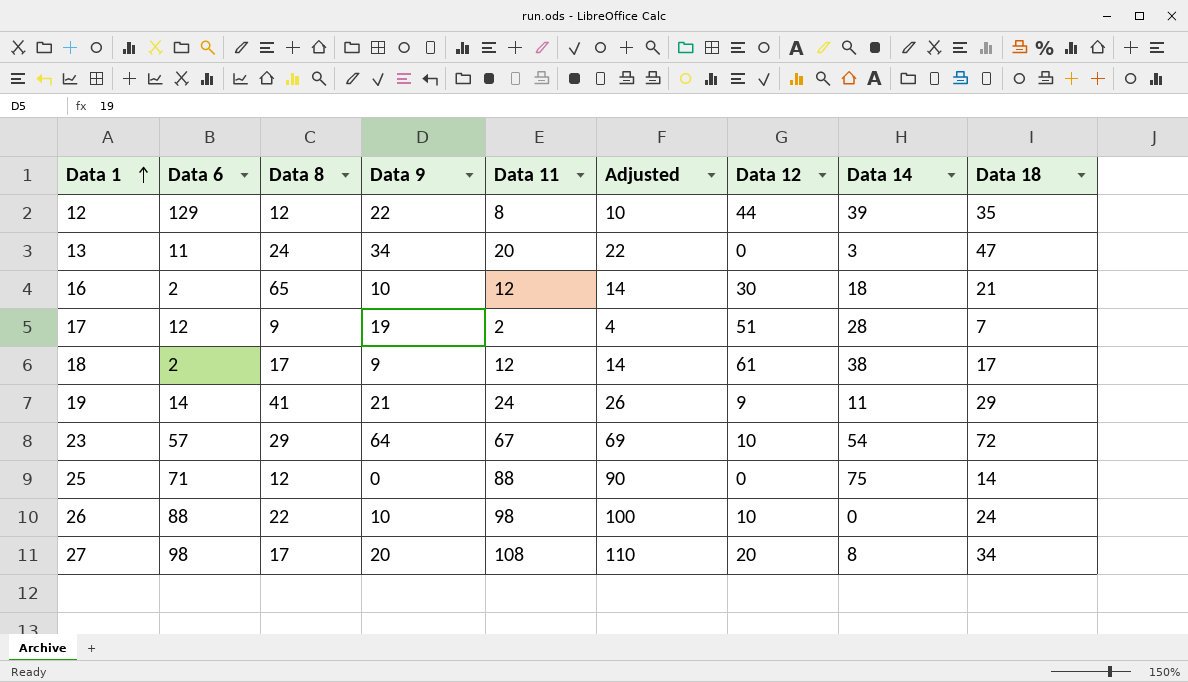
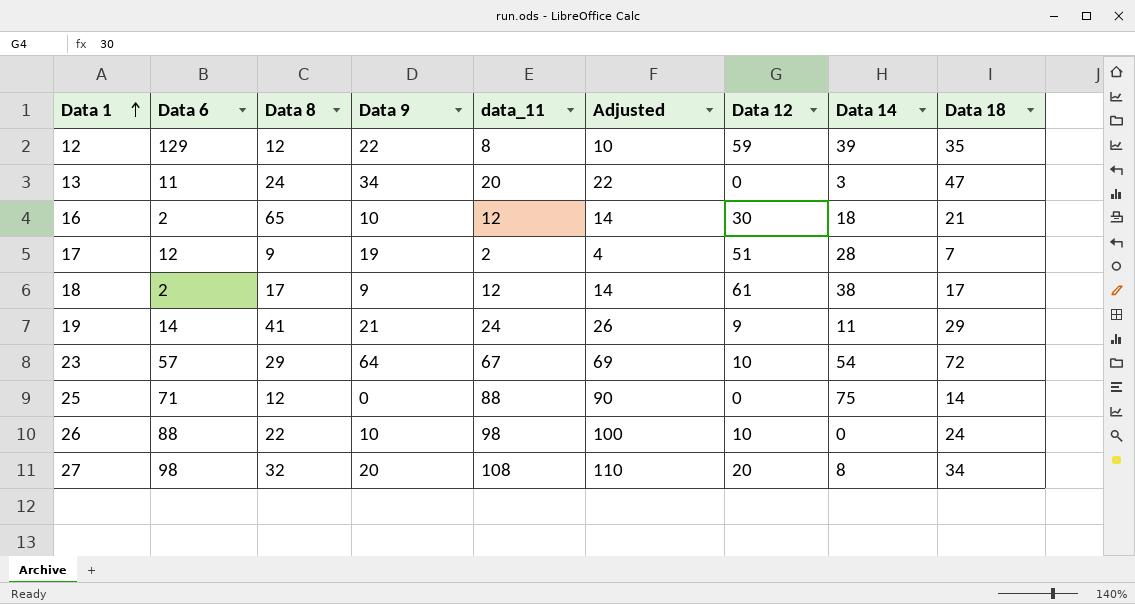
column name: Data 11 -> data_11
12 | Data 12: 44 -> 59
27 | Data 8: 17 -> 32

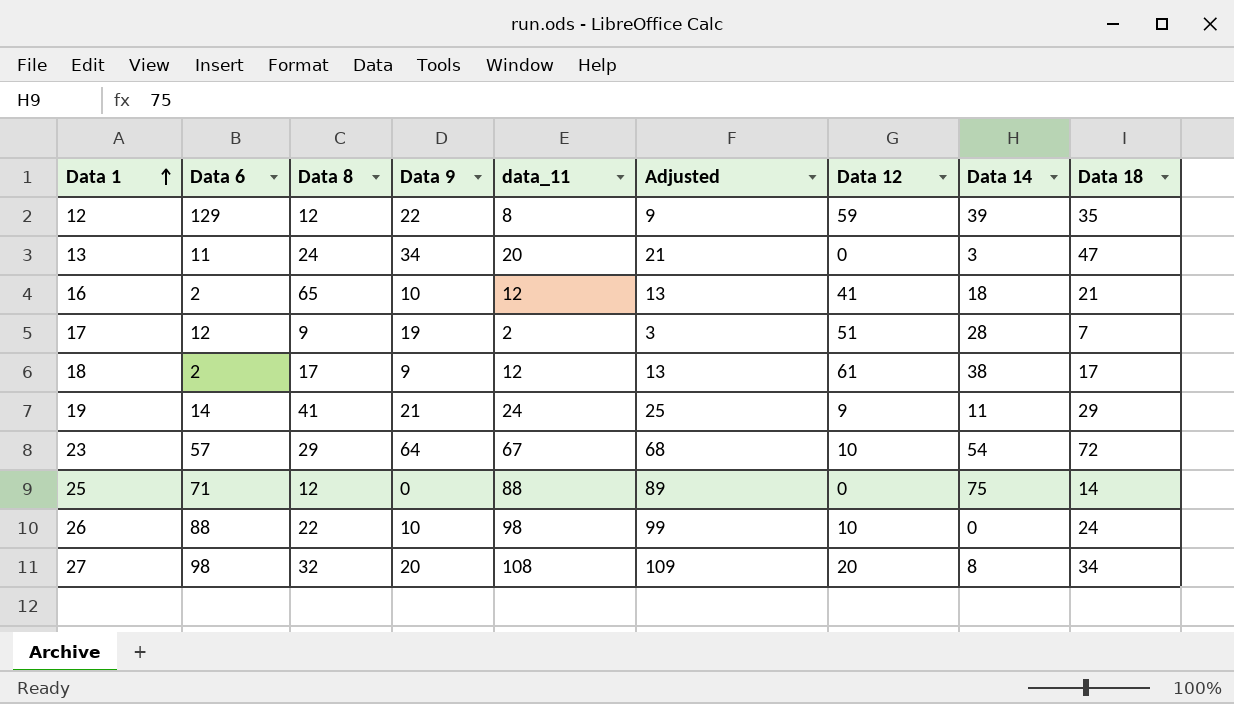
column Adjusted | formula: [data_11] + 2 -> [data_11] + 1
16 | Data 12: 30 -> 41

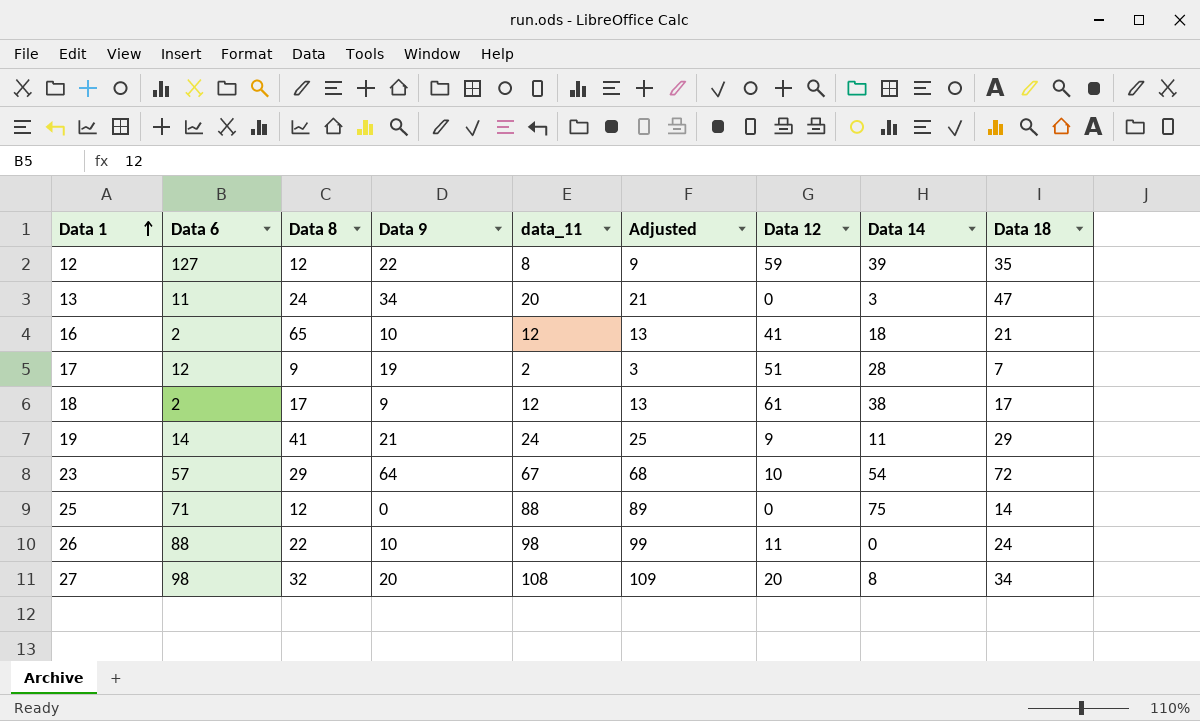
12 | Data 6: 129 -> 127
26 | Data 12: 10 -> 11

